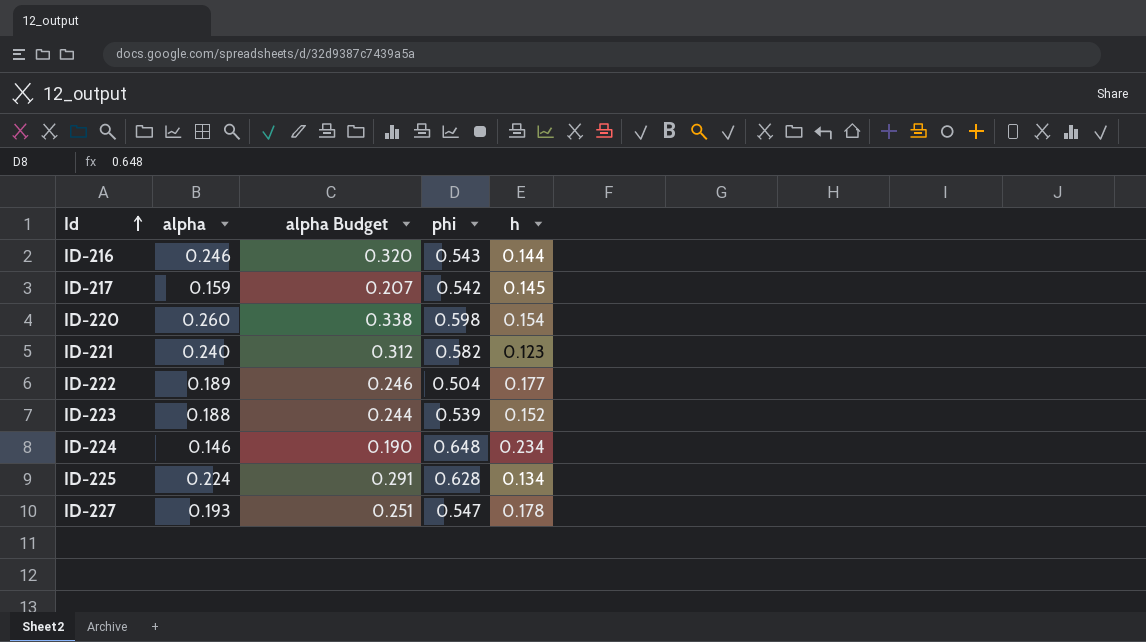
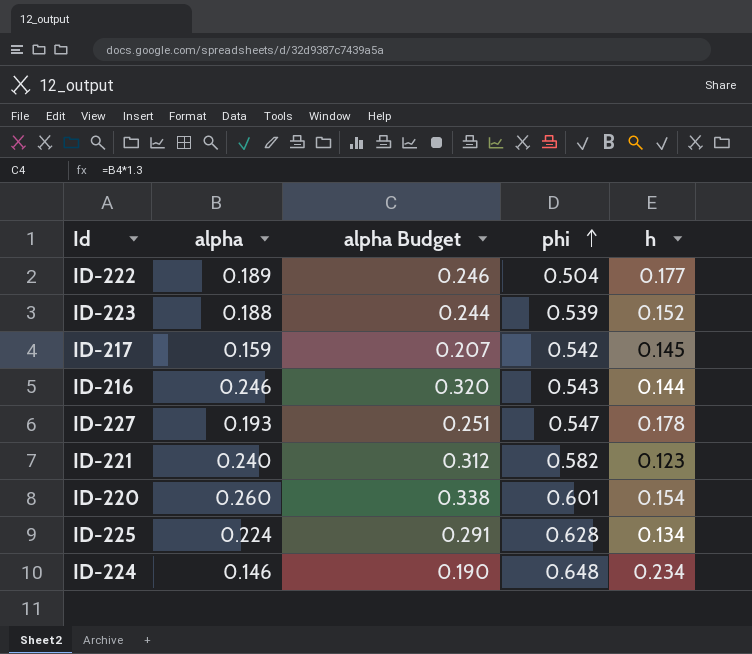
row order: Id ascending -> phi ascending
ID-220 | phi: 0.598 -> 0.601

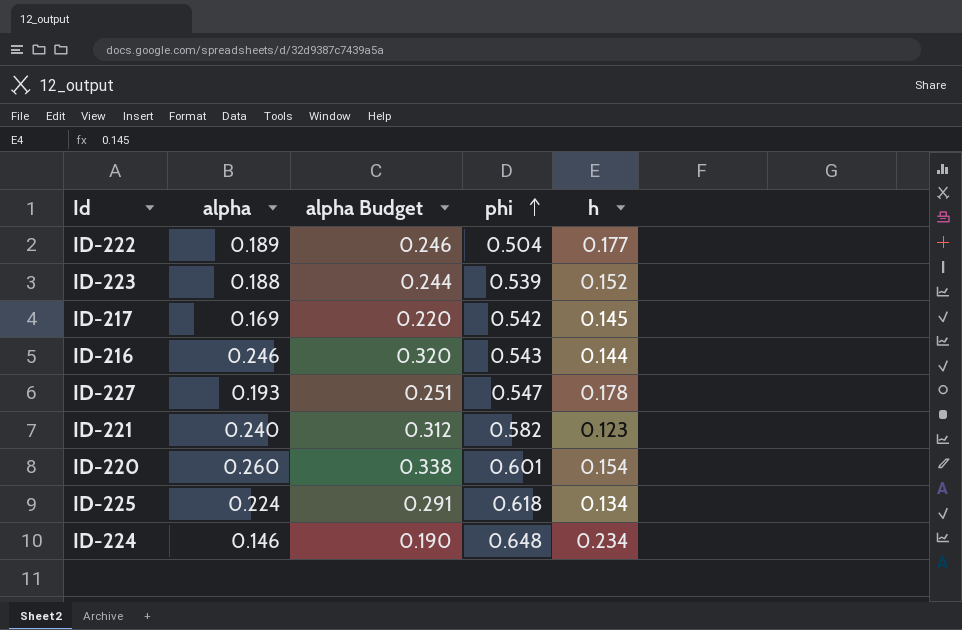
ID-217 | alpha: 0.159 -> 0.169
ID-217 | alpha Budget: 0.207 -> 0.220
ID-225 | phi: 0.628 -> 0.618

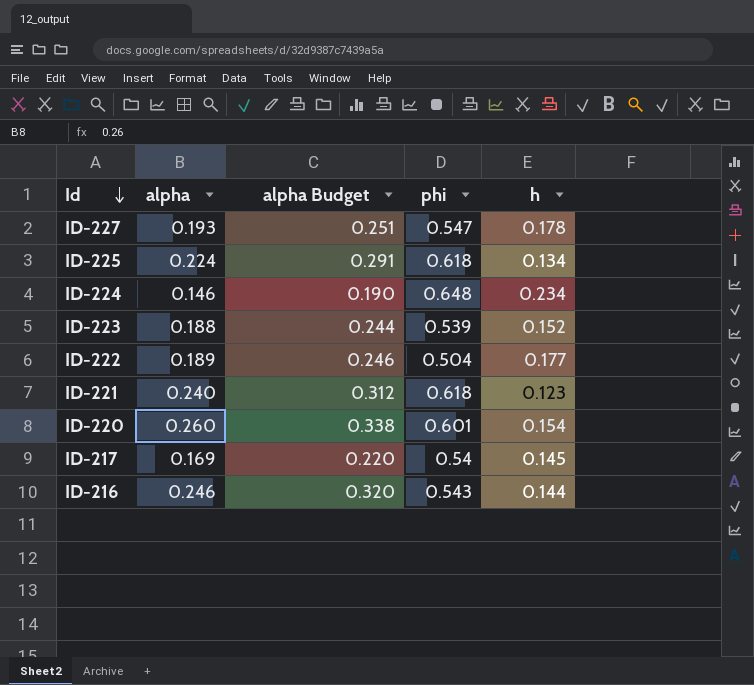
row order: phi ascending -> Id descending
ID-221 | phi: 0.582 -> 0.618
ID-217 | phi: 0.542 -> 0.54

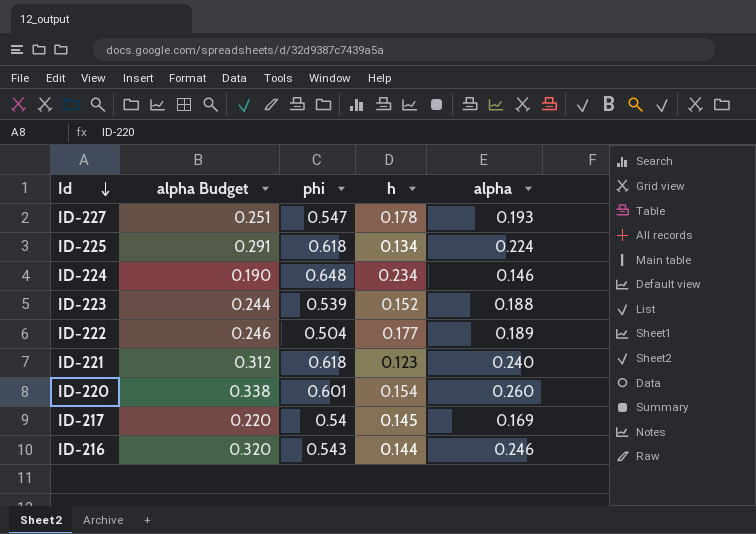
column alpha | position: 2 -> 5

